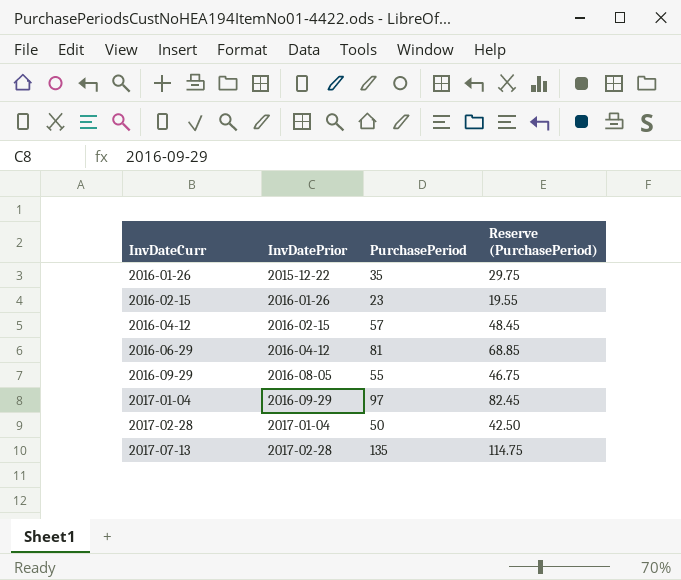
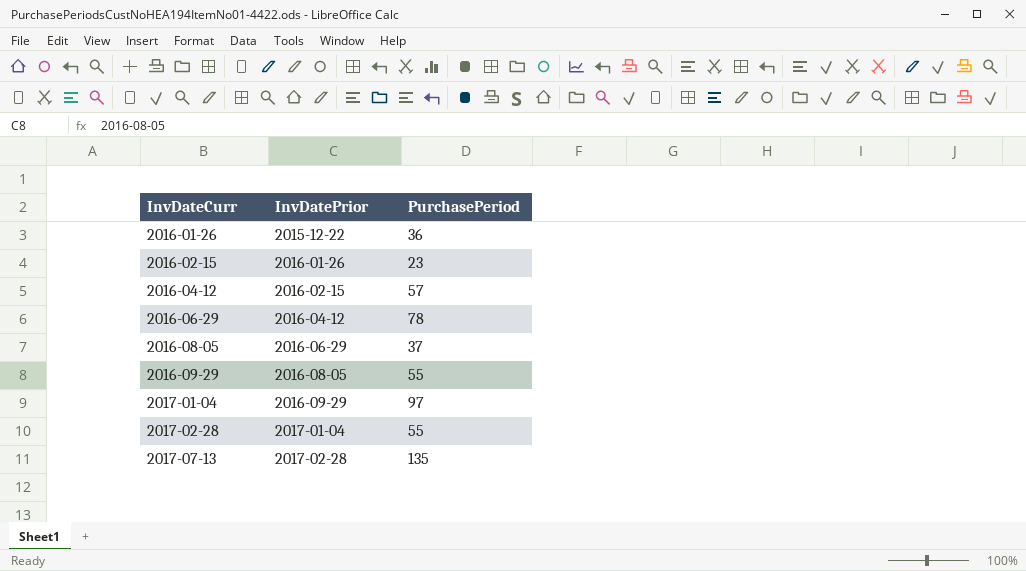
column Reserve (PurchasePeriod) | formula: [PurchasePeriod] * 0.85 -> none
2016-01-26 | PurchasePeriod: 35 -> 36
2016-06-29 | PurchasePeriod: 81 -> 78
row 2016-08-05: none -> 2016-06-29 | 37
2017-02-28 | PurchasePeriod: 50 -> 55

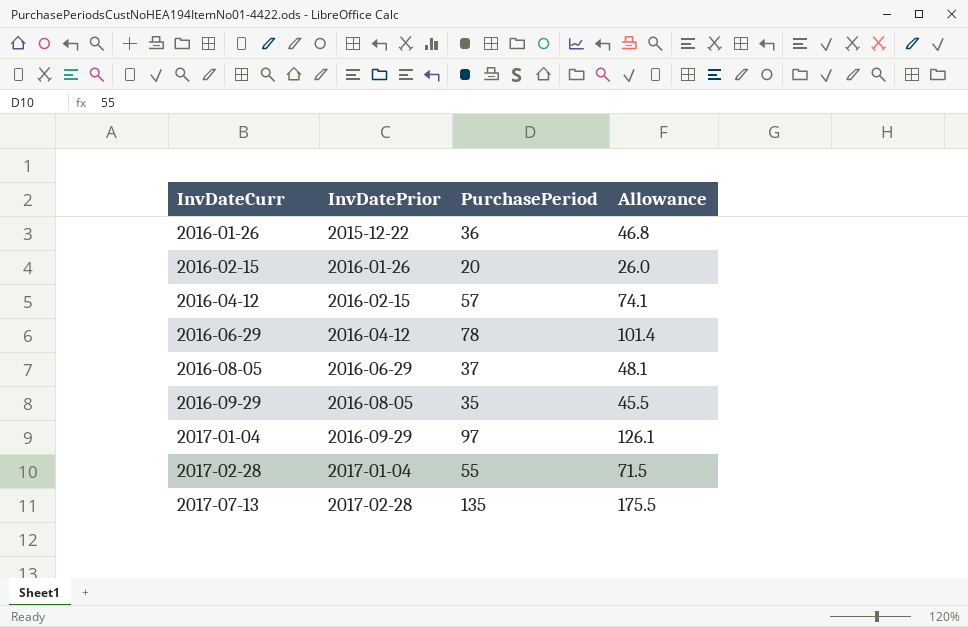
column Allowance | formula: none -> [PurchasePeriod] * 1.3
2016-02-15 | PurchasePeriod: 23 -> 20
2016-09-29 | PurchasePeriod: 55 -> 35

